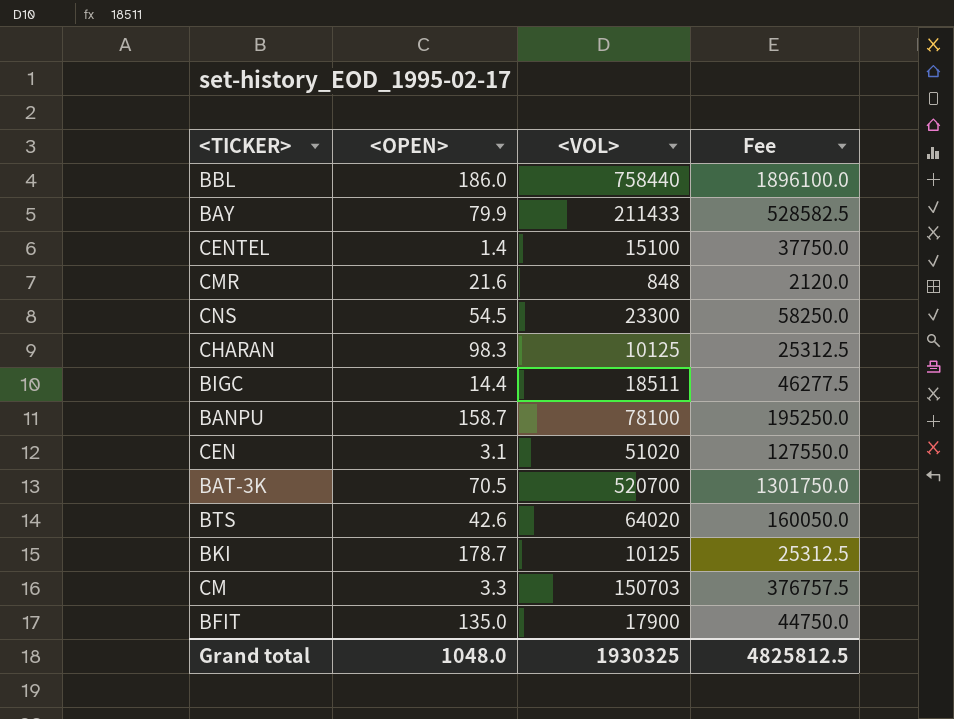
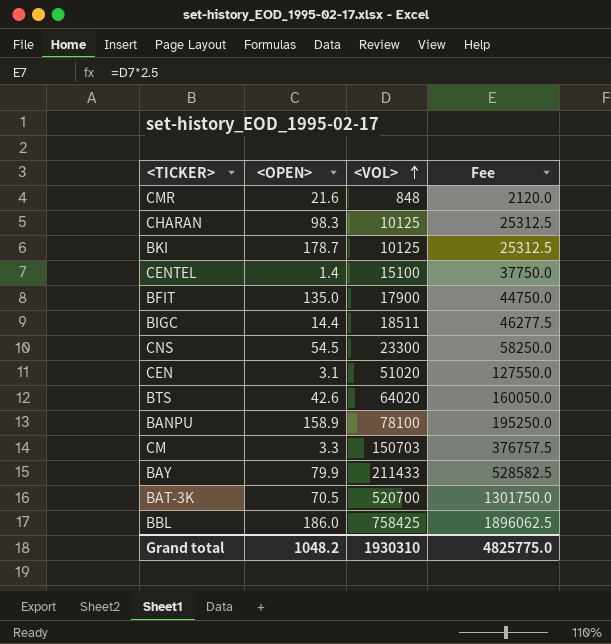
row order: none -> <VOL> ascending
BANPU | <OPEN>: 158.7 -> 158.9
BBL | <VOL>: 758440 -> 758425
BBL | Fee: 1896100.0 -> 1896062.5
Grand total | <OPEN>: 1048.0 -> 1048.2
Grand total | <VOL>: 1930325 -> 1930310
Grand total | Fee: 4825812.5 -> 4825775.0

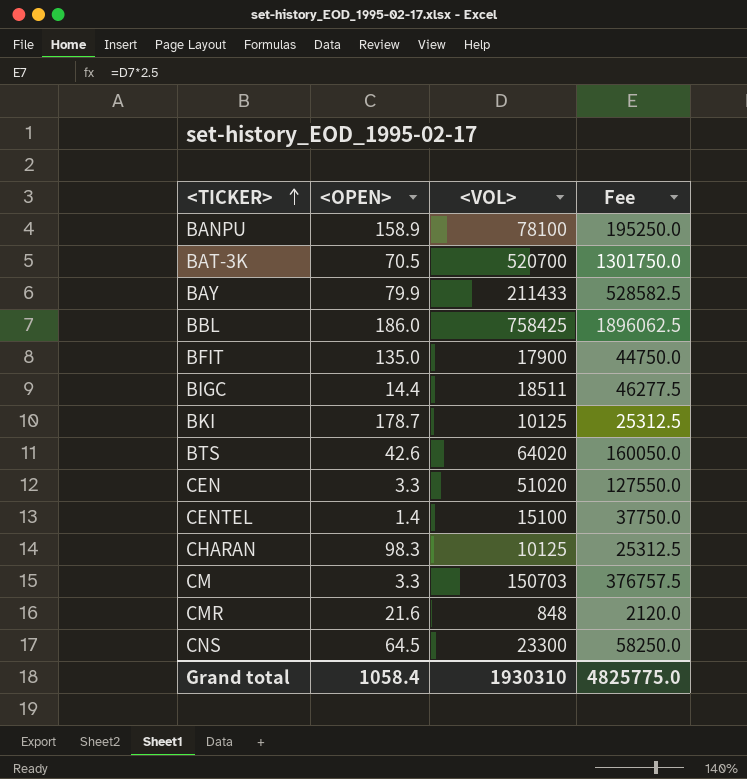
row order: <VOL> ascending -> <TICKER> ascending
CEN | <OPEN>: 3.1 -> 3.3
CNS | <OPEN>: 54.5 -> 64.5
Grand total | <OPEN>: 1048.2 -> 1058.4

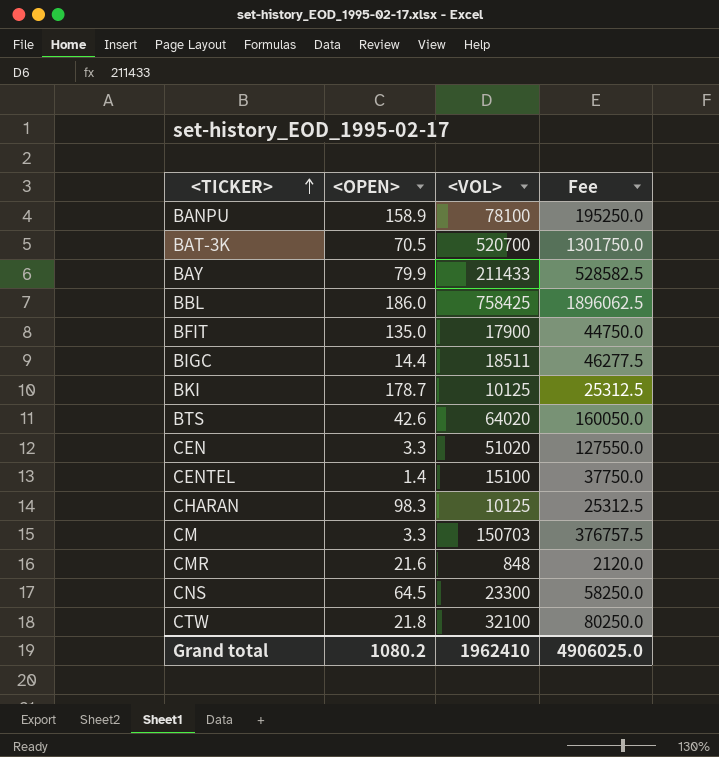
row CTW: none -> 21.8 | 32100 | 80250.0
Grand total | <OPEN>: 1058.4 -> 1080.2
Grand total | <VOL>: 1930310 -> 1962410
Grand total | Fee: 4825775.0 -> 4906025.0

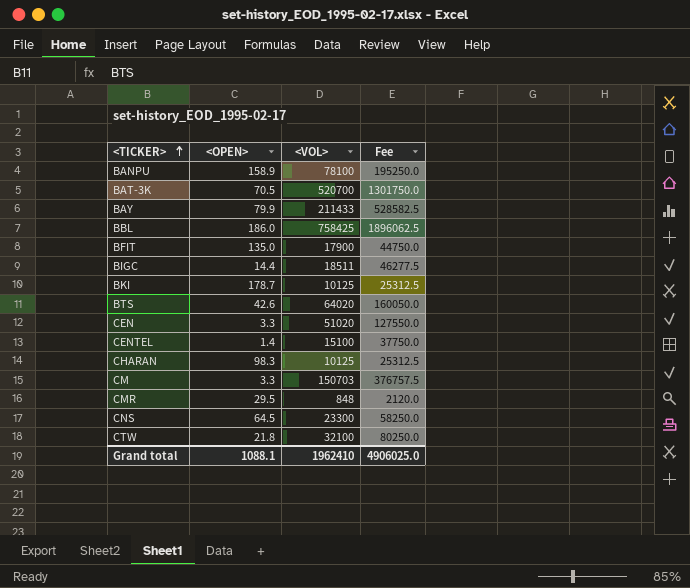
CMR | <OPEN>: 21.6 -> 29.5
Grand total | <OPEN>: 1080.2 -> 1088.1

